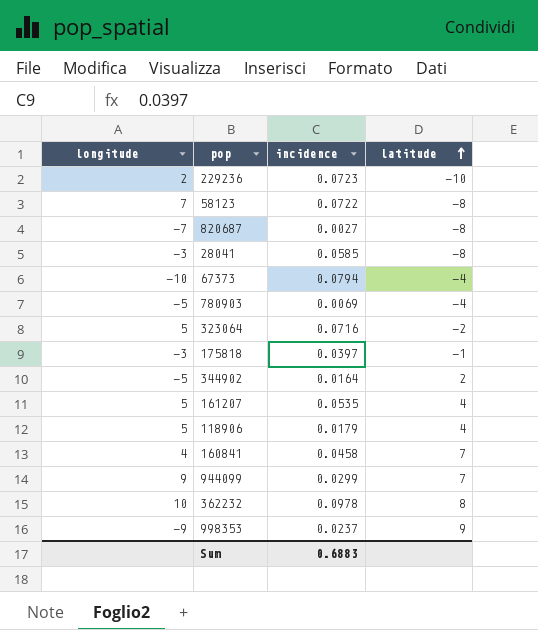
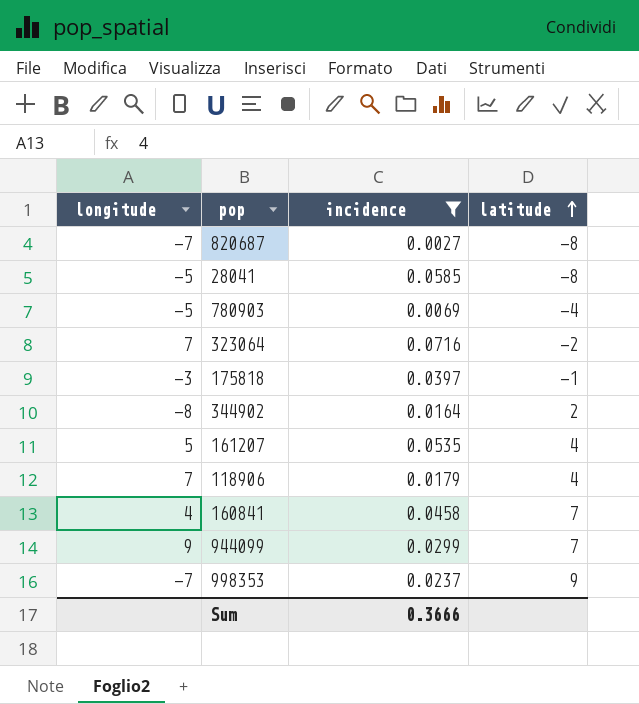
filter: none -> incidence <= 0.0716
28041 | longitude: -3 -> -5
323064 | longitude: 5 -> 7
344902 | longitude: -5 -> -8
118906 | longitude: 5 -> 7
998353 | longitude: -9 -> -7
Sum | incidence: 0.6883 -> 0.3666

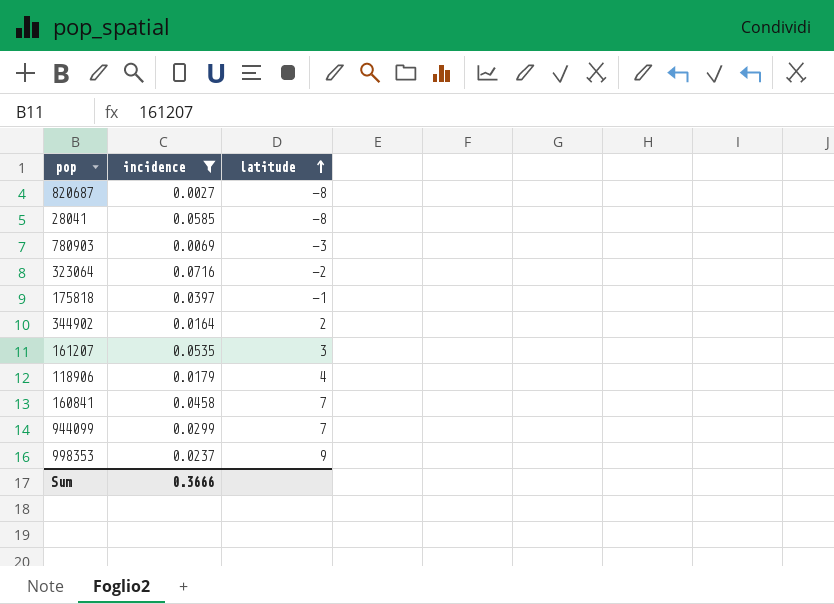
column longitude | position: 1 -> none
780903 | latitude: -4 -> -3
161207 | latitude: 4 -> 3

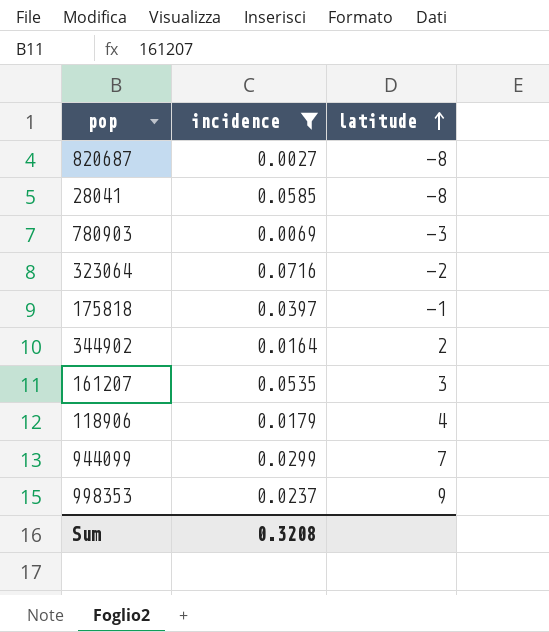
row 160841: 0.0458 | 7 -> none
Sum | incidence: 0.3666 -> 0.3208

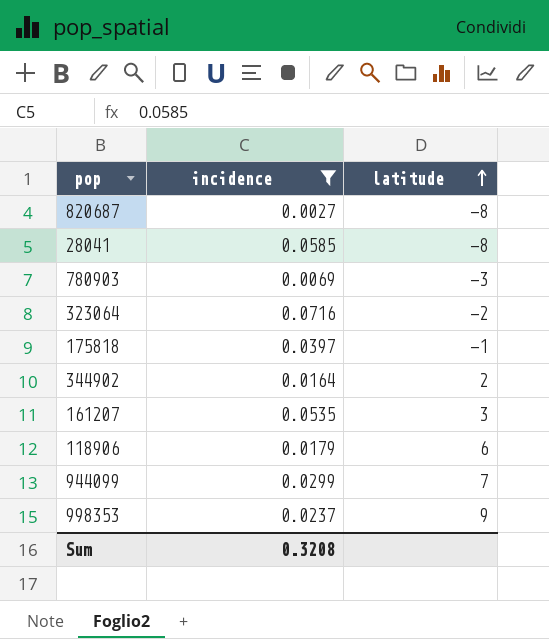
118906 | latitude: 4 -> 6

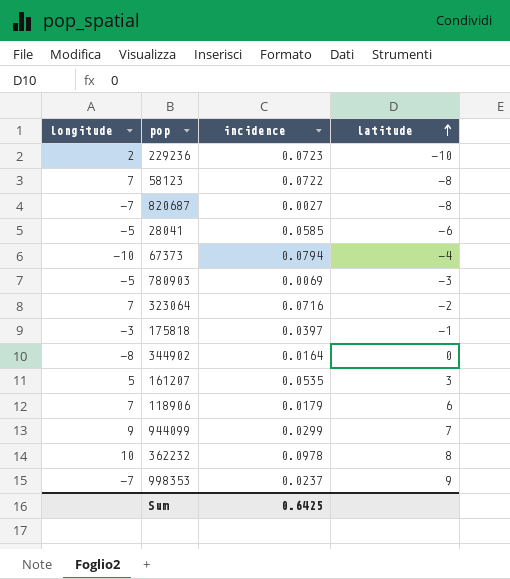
filter: incidence <= 0.0716 -> none
column longitude | position: none -> 1
28041 | latitude: -8 -> -6
344902 | latitude: 2 -> 0
Sum | incidence: 0.3208 -> 0.6425

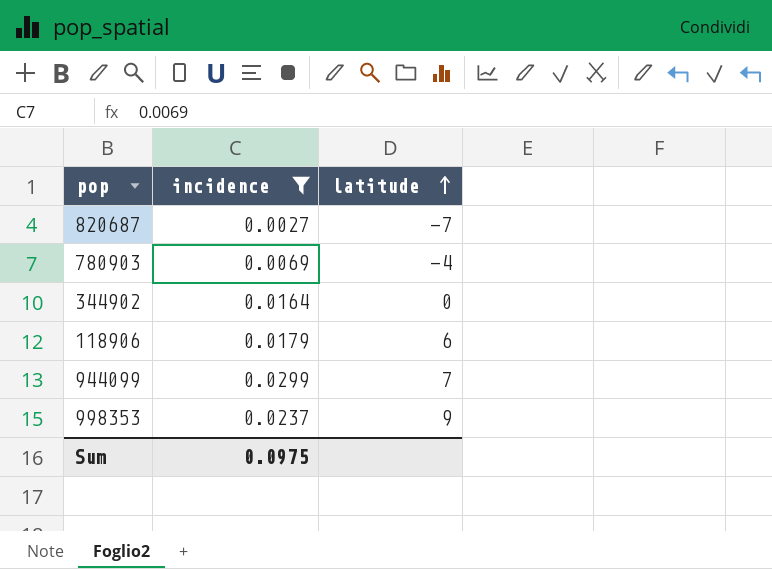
filter: none -> incidence <= 0.0299
column longitude | position: 1 -> none
820687 | latitude: -8 -> -7
780903 | latitude: -3 -> -4
Sum | incidence: 0.6425 -> 0.0975

